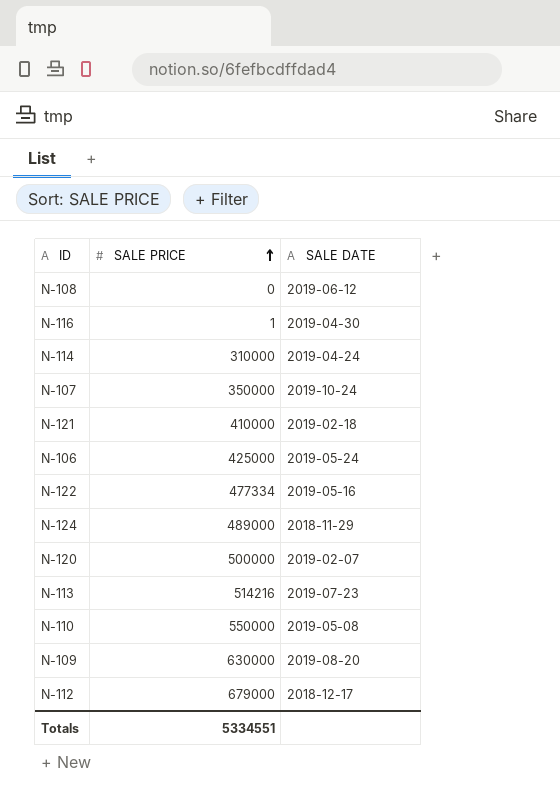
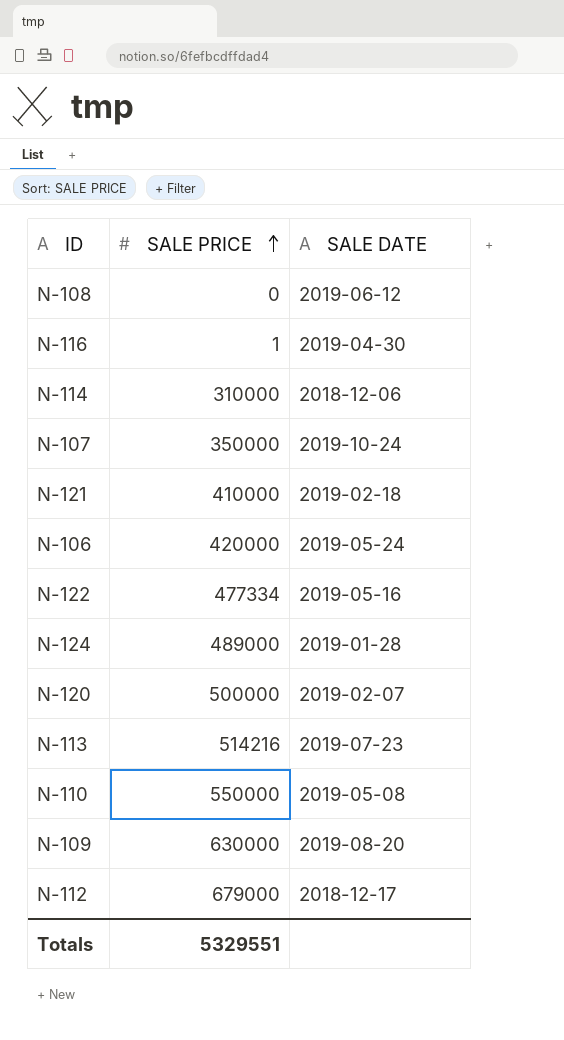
N-114 | SALE DATE: 2019-04-24 -> 2018-12-06
N-106 | SALE PRICE: 425000 -> 420000
N-124 | SALE DATE: 2018-11-29 -> 2019-01-28
Totals | SALE PRICE: 5334551 -> 5329551

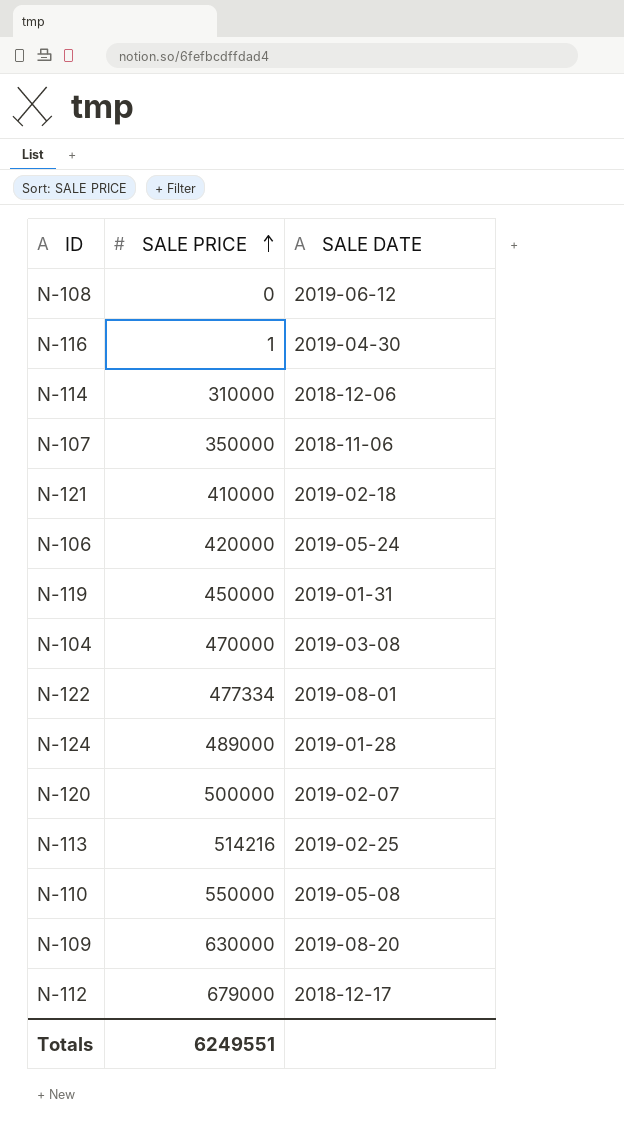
N-107 | SALE DATE: 2019-10-24 -> 2018-11-06
row N-119: none -> 450000 | 2019-01-31
row N-104: none -> 470000 | 2019-03-08
N-122 | SALE DATE: 2019-05-16 -> 2019-08-01
N-113 | SALE DATE: 2019-07-23 -> 2019-02-25
Totals | SALE PRICE: 5329551 -> 6249551

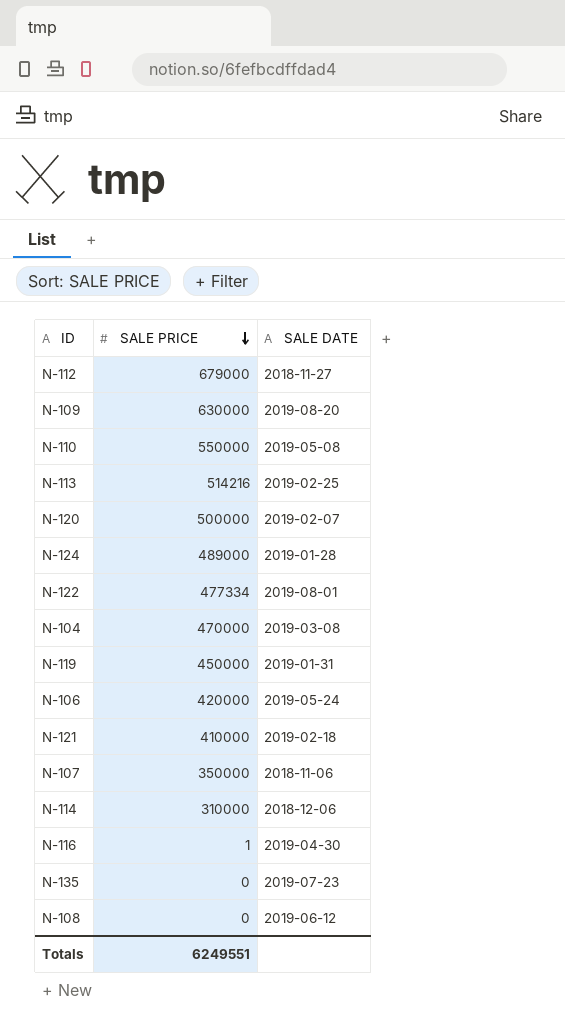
row order: SALE PRICE ascending -> SALE PRICE descending
N-112 | SALE DATE: 2018-12-17 -> 2018-11-27
row N-135: none -> 0 | 2019-07-23

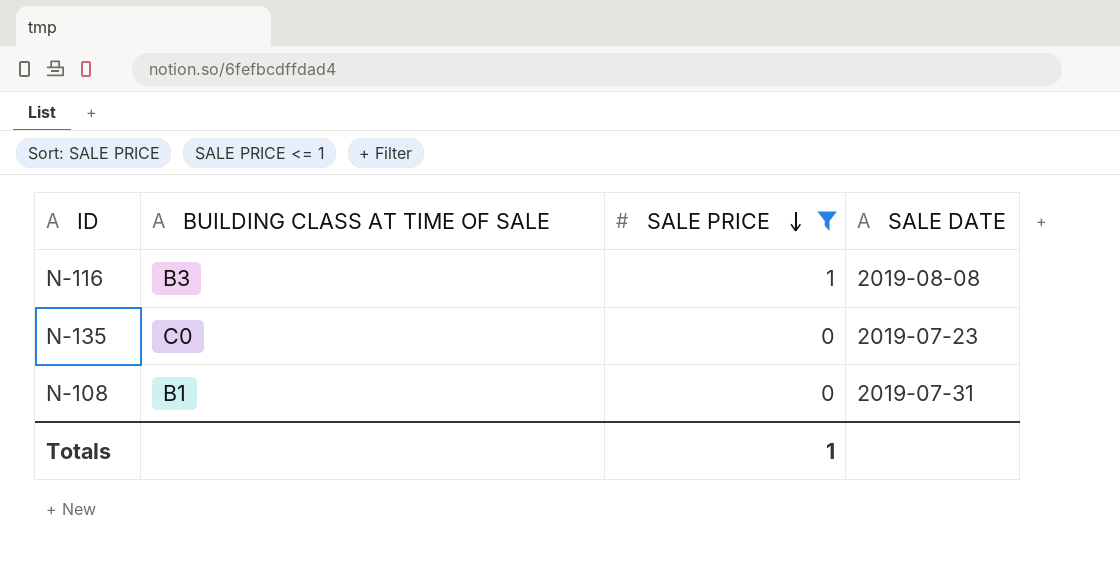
filter: none -> SALE PRICE <= 1
column BUILDING CLASS AT TIME OF SALE | position: none -> 2
N-116 | SALE DATE: 2019-04-30 -> 2019-08-08
N-108 | SALE DATE: 2019-06-12 -> 2019-07-31
Totals | SALE PRICE: 6249551 -> 1

